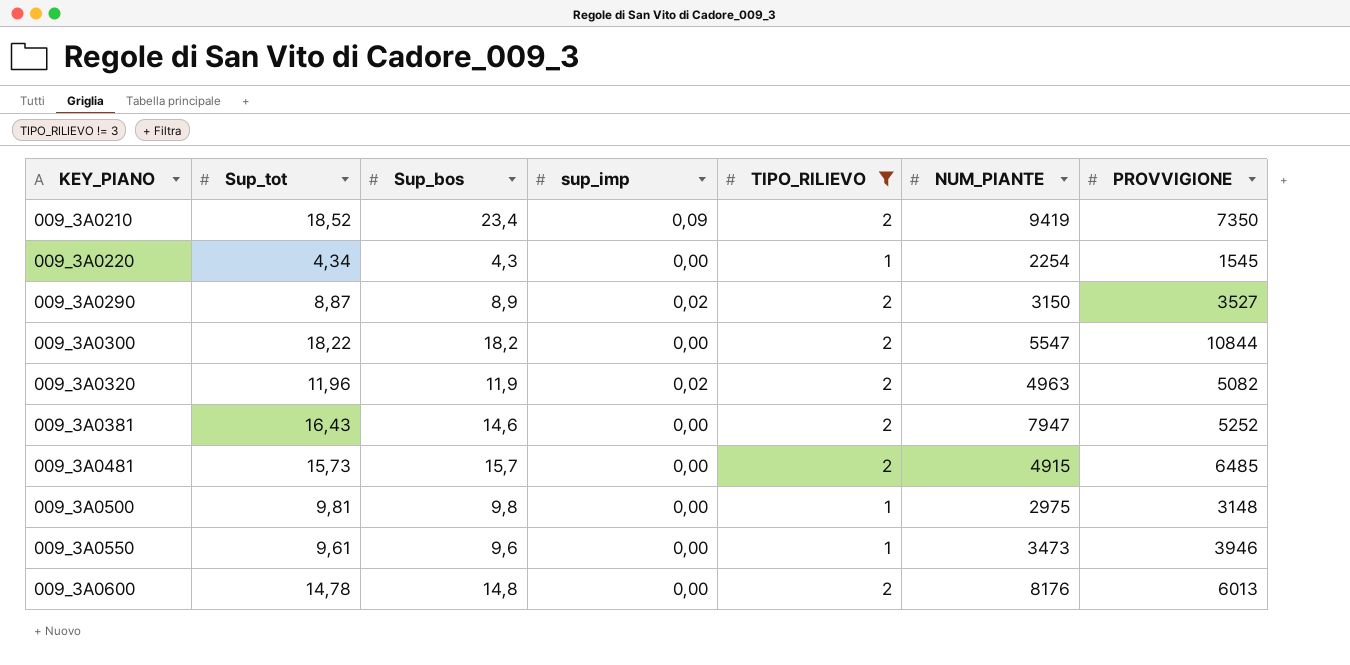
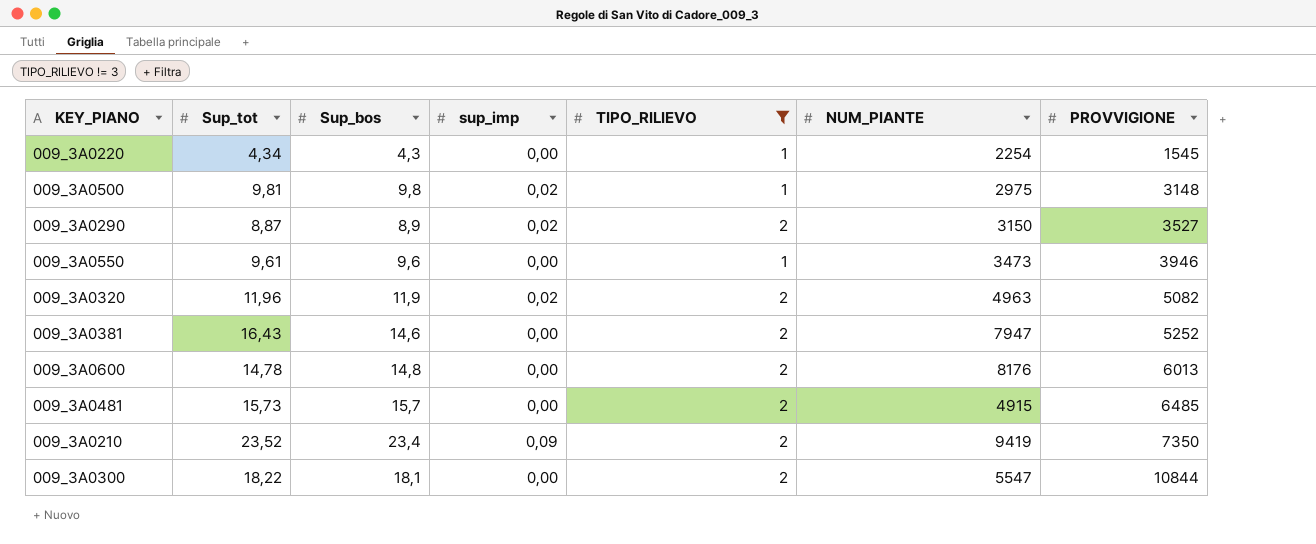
row order: KEY_PIANO ascending -> PROVVIGIONE ascending
009_3A0500 | sup_imp: 0,00 -> 0,02
009_3A0210 | Sup_tot: 18,52 -> 23,52
009_3A0300 | Sup_bos: 18,2 -> 18,1

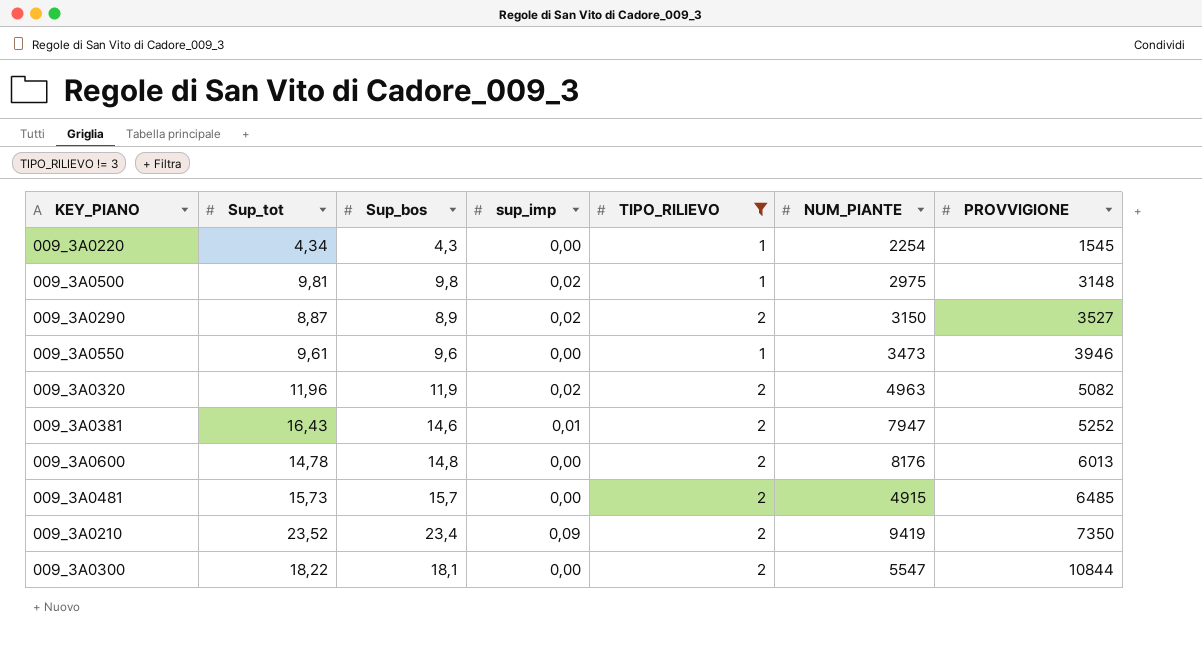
009_3A0381 | sup_imp: 0,00 -> 0,01

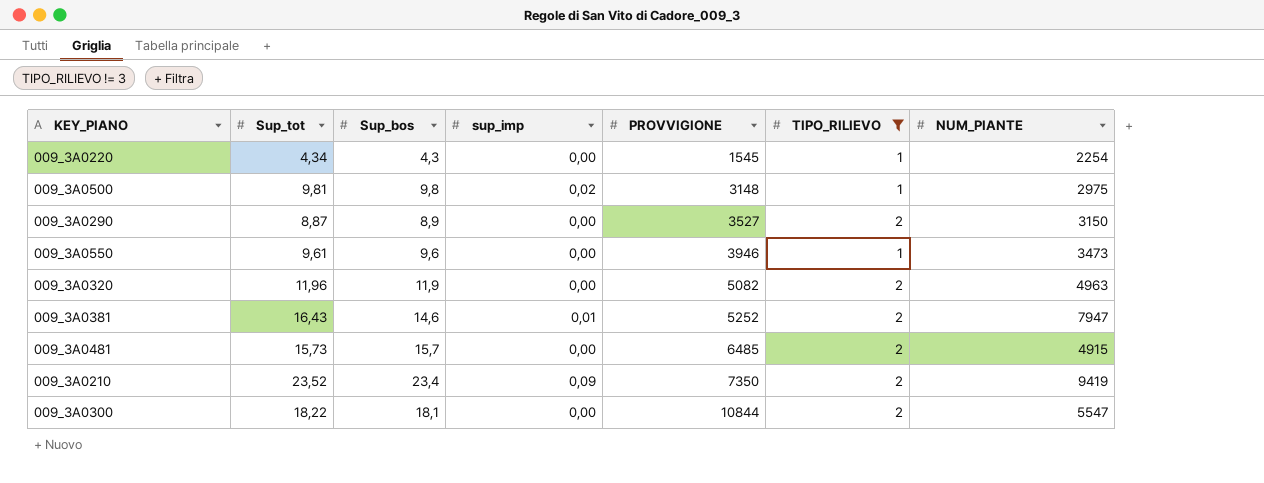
column PROVVIGIONE | position: 7 -> 5
row 009_3A0600: 14,78 | 14,8 | 0,00 | 2 | 8176 | 6013 -> none
009_3A0290 | sup_imp: 0,02 -> 0,00
009_3A0320 | sup_imp: 0,02 -> 0,00

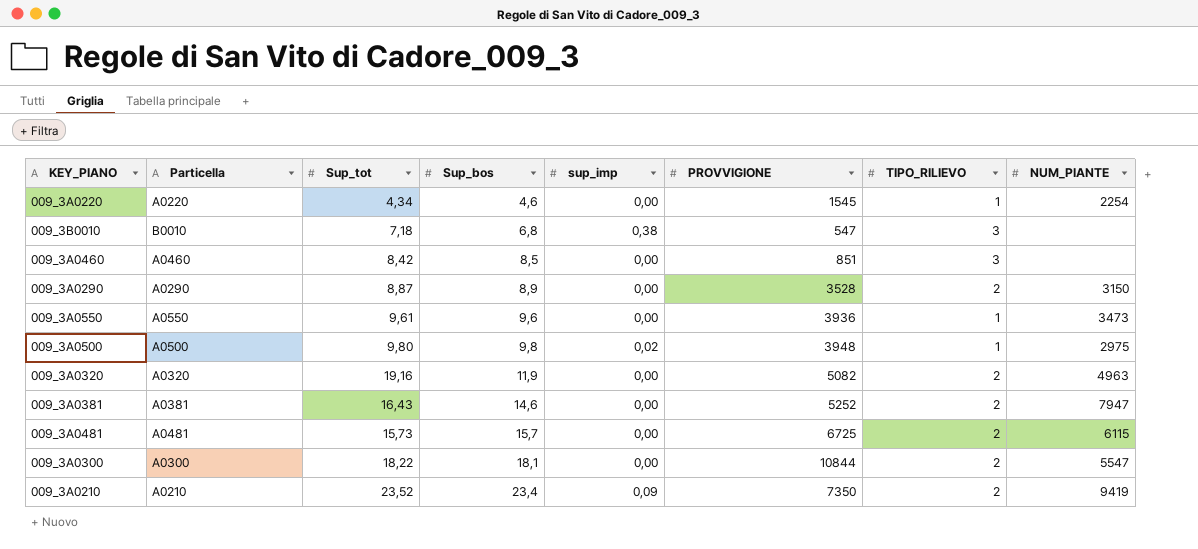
filter: TIPO_RILIEVO != 3 -> none
row order: PROVVIGIONE ascending -> Sup_bos ascending
column Particella | position: none -> 2
009_3A0220 | Sup_bos: 4,3 -> 4,6
009_3A0290 | PROVVIGIONE: 3527 -> 3528
009_3A0550 | PROVVIGIONE: 3946 -> 3936
009_3A0500 | Sup_tot: 9,81 -> 9,80
009_3A0500 | PROVVIGIONE: 3148 -> 3948
009_3A0320 | Sup_tot: 11,96 -> 19,16
009_3A0381 | sup_imp: 0,01 -> 0,00
009_3A0481 | PROVVIGIONE: 6485 -> 6725
009_3A0481 | NUM_PIANTE: 4915 -> 6115

